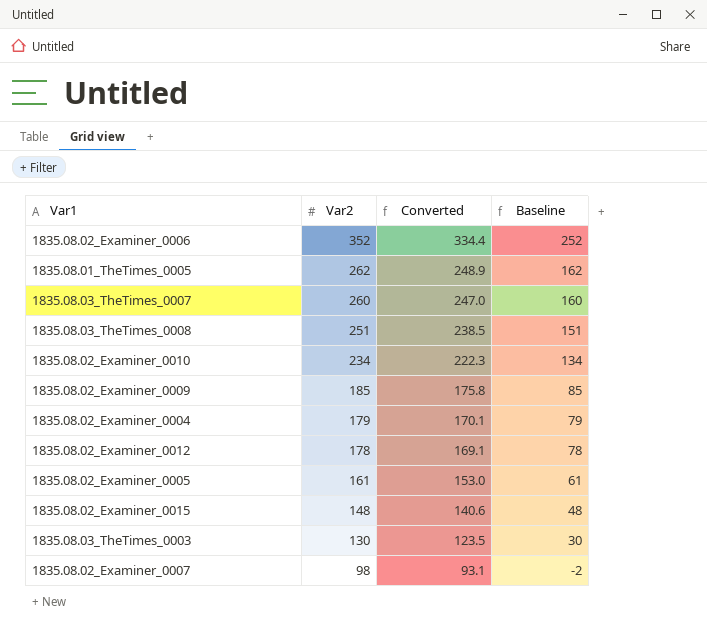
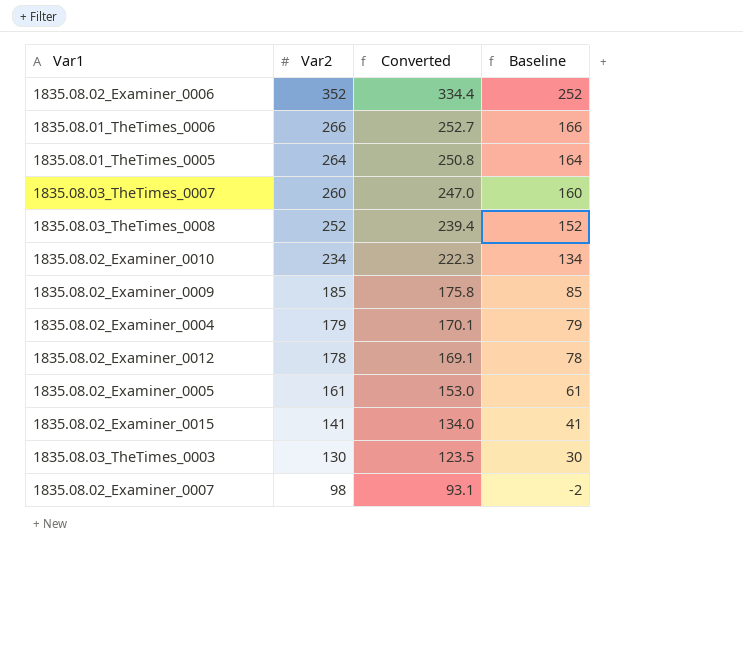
row 1835.08.01_TheTimes_0006: none -> 266 | 252.7 | 166
1835.08.01_TheTimes_0005 | Var2: 262 -> 264
1835.08.01_TheTimes_0005 | Converted: 248.9 -> 250.8
1835.08.01_TheTimes_0005 | Baseline: 162 -> 164
1835.08.03_TheTimes_0008 | Var2: 251 -> 252
1835.08.03_TheTimes_0008 | Converted: 238.5 -> 239.4
1835.08.03_TheTimes_0008 | Baseline: 151 -> 152
1835.08.02_Examiner_0015 | Var2: 148 -> 141
1835.08.02_Examiner_0015 | Converted: 140.6 -> 134.0
1835.08.02_Examiner_0015 | Baseline: 48 -> 41

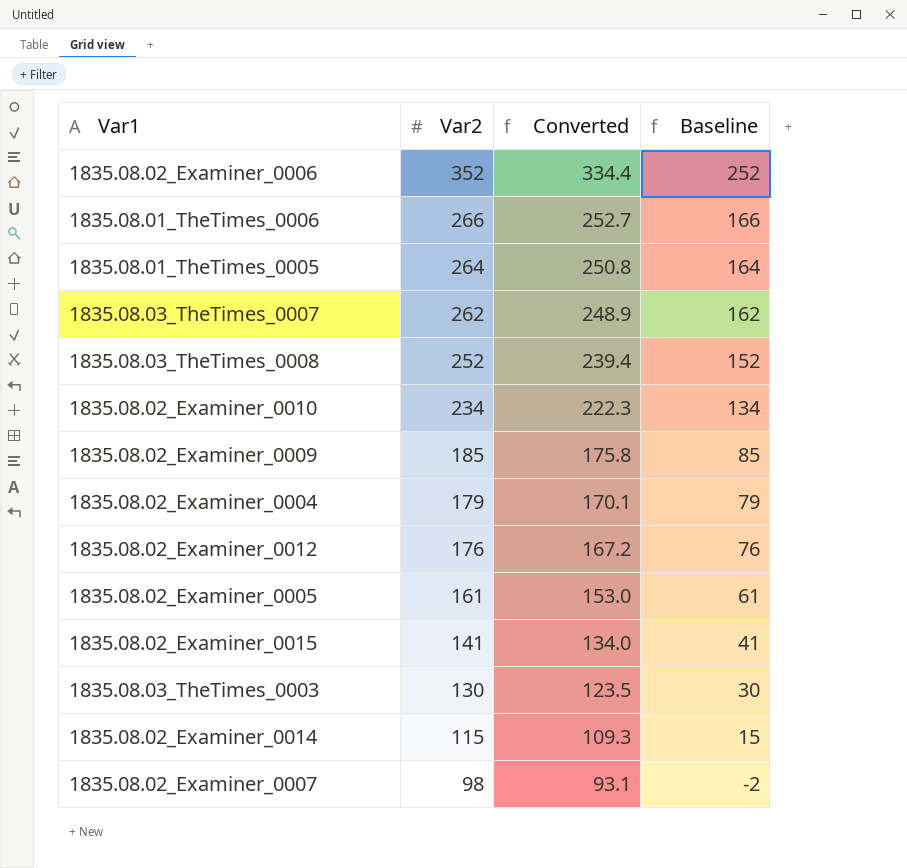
1835.08.03_TheTimes_0007 | Var2: 260 -> 262
1835.08.03_TheTimes_0007 | Converted: 247.0 -> 248.9
1835.08.03_TheTimes_0007 | Baseline: 160 -> 162
1835.08.02_Examiner_0012 | Var2: 178 -> 176
1835.08.02_Examiner_0012 | Converted: 169.1 -> 167.2
1835.08.02_Examiner_0012 | Baseline: 78 -> 76
row 1835.08.02_Examiner_0014: none -> 115 | 109.3 | 15

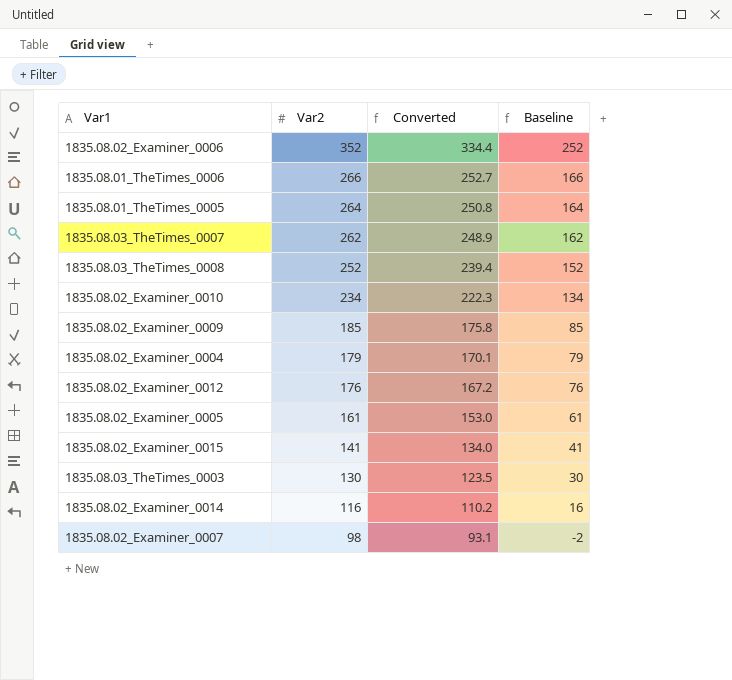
1835.08.02_Examiner_0014 | Var2: 115 -> 116
1835.08.02_Examiner_0014 | Converted: 109.3 -> 110.2
1835.08.02_Examiner_0014 | Baseline: 15 -> 16

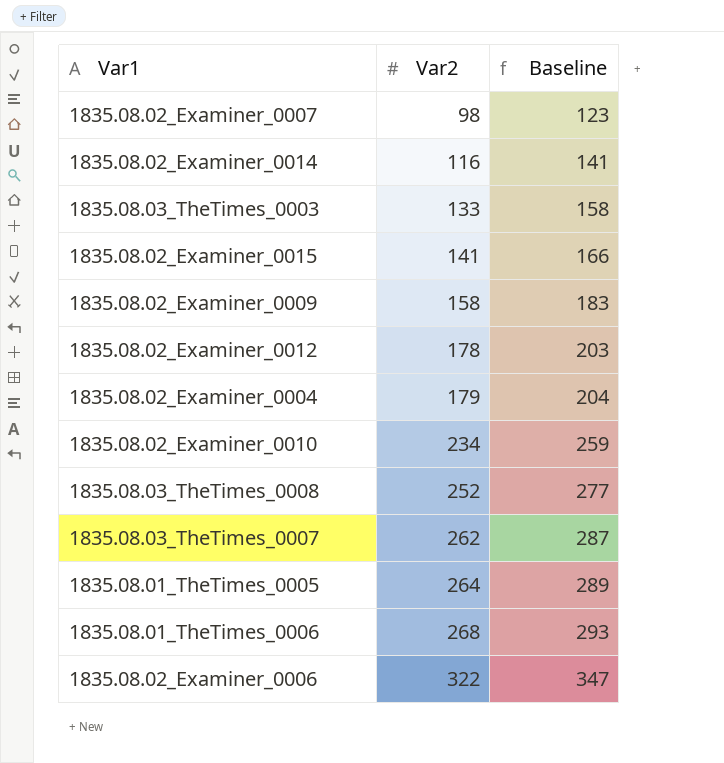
row order: Var2 descending -> Var2 ascending
column Converted | formula: [Var2] * 0.95 -> none
column Baseline | formula: [Var2] - 100 -> [Var2] + 25
row 1835.08.02_Examiner_0005: 161 | 153.0 | 61 -> none
1835.08.03_TheTimes_0003 | Var2: 130 -> 133
1835.08.02_Examiner_0009 | Var2: 185 -> 158
1835.08.02_Examiner_0012 | Var2: 176 -> 178
1835.08.01_TheTimes_0006 | Var2: 266 -> 268
1835.08.02_Examiner_0006 | Var2: 352 -> 322

